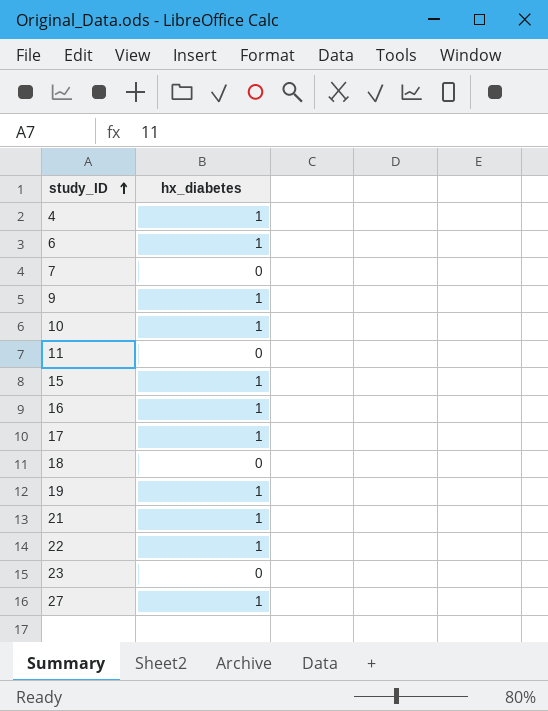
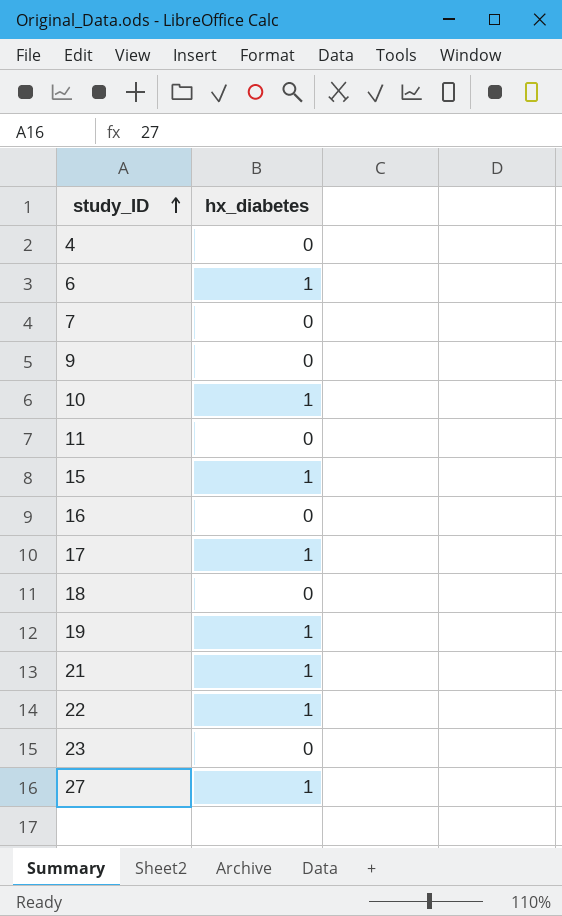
4 | hx_diabetes: 1 -> 0
9 | hx_diabetes: 1 -> 0
16 | hx_diabetes: 1 -> 0

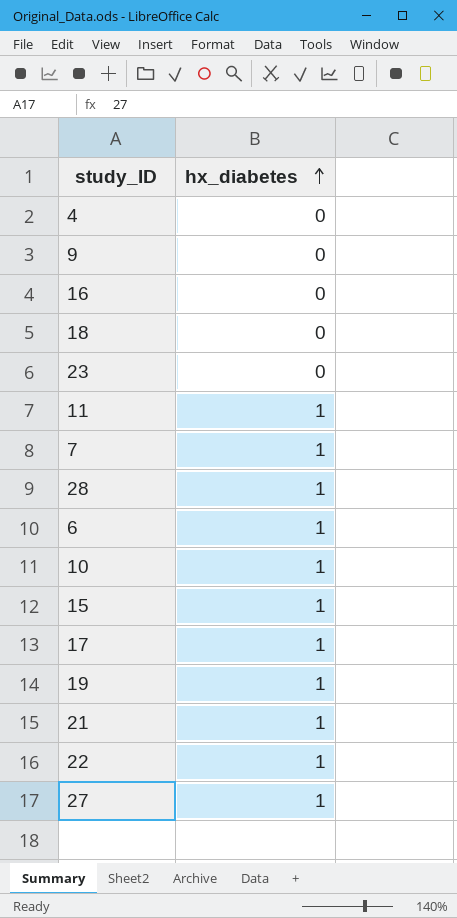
row order: study_ID ascending -> hx_diabetes ascending
11 | hx_diabetes: 0 -> 1
7 | hx_diabetes: 0 -> 1
row 28: none -> 1

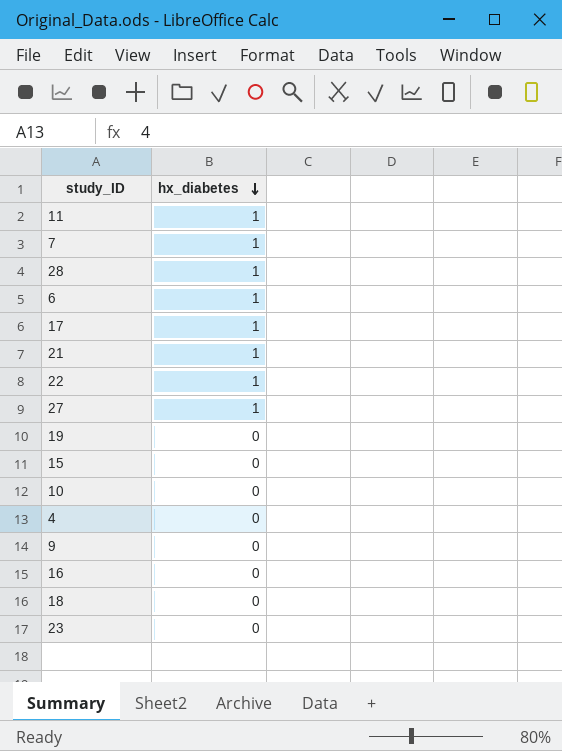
row order: hx_diabetes ascending -> hx_diabetes descending
19 | hx_diabetes: 1 -> 0
15 | hx_diabetes: 1 -> 0
10 | hx_diabetes: 1 -> 0

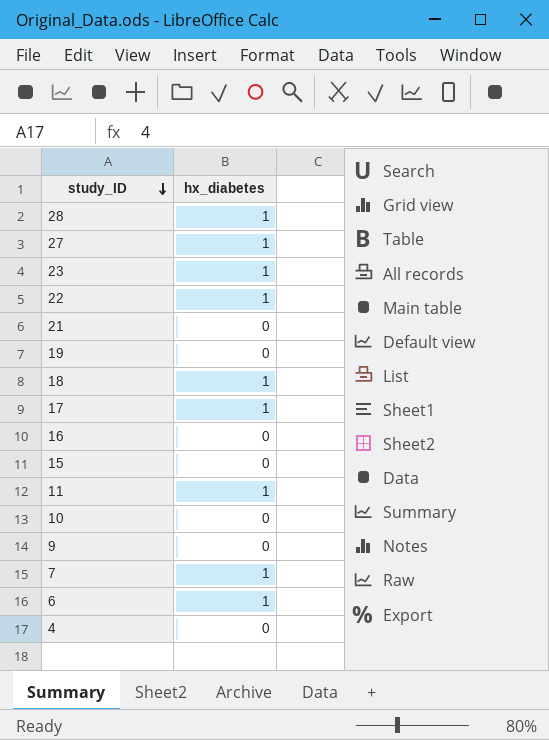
row order: hx_diabetes descending -> study_ID descending
23 | hx_diabetes: 0 -> 1
21 | hx_diabetes: 1 -> 0
18 | hx_diabetes: 0 -> 1

